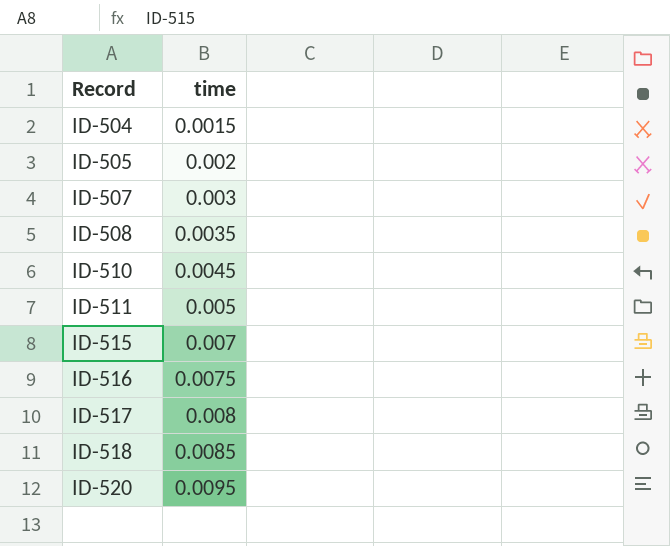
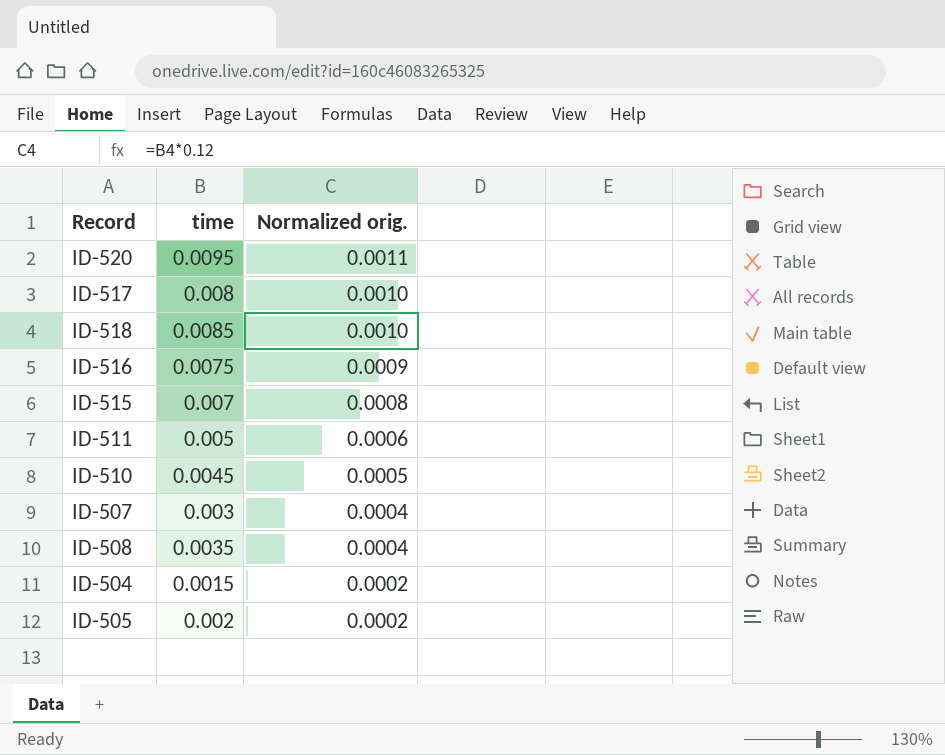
row order: Record ascending -> Normalized orig. descending
column Normalized orig. | formula: none -> [time] * 0.12

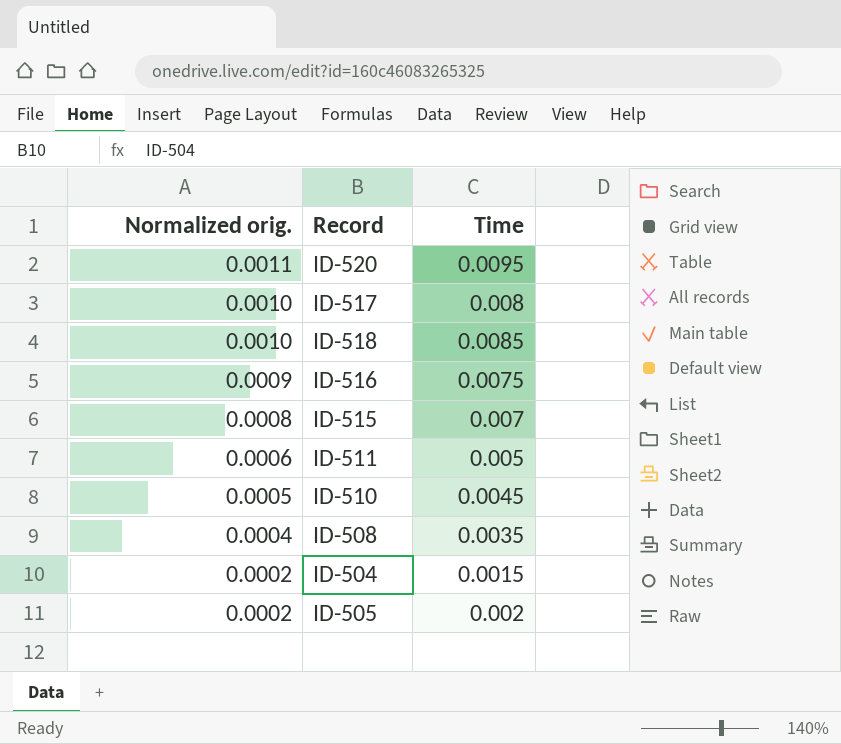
column Normalized orig. | position: 3 -> 1
column name: time -> Time
row ID-507: 0.003 | 0.0004 -> none

